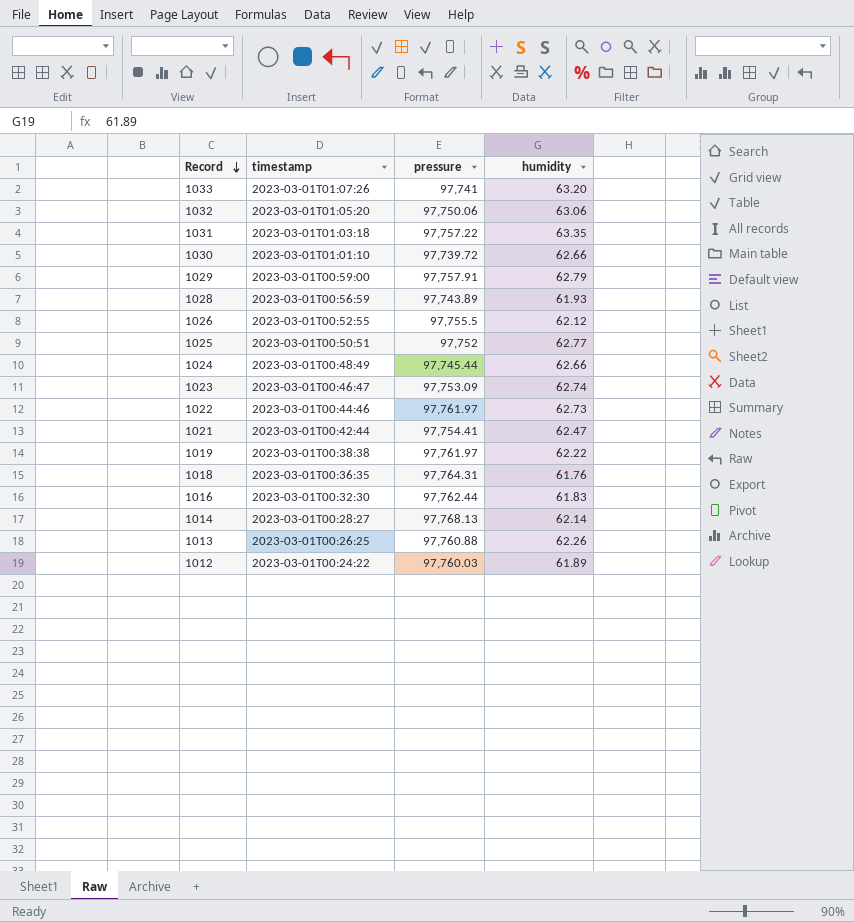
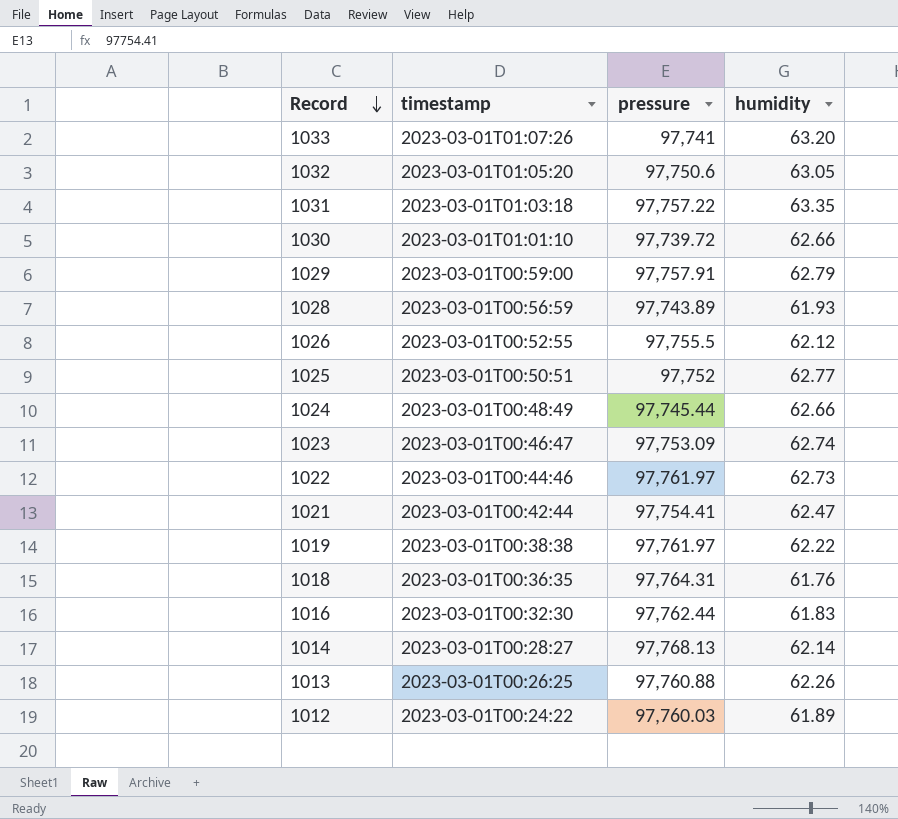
1032 | pressure: 97,750.06 -> 97,750.6
1032 | humidity: 63.06 -> 63.05

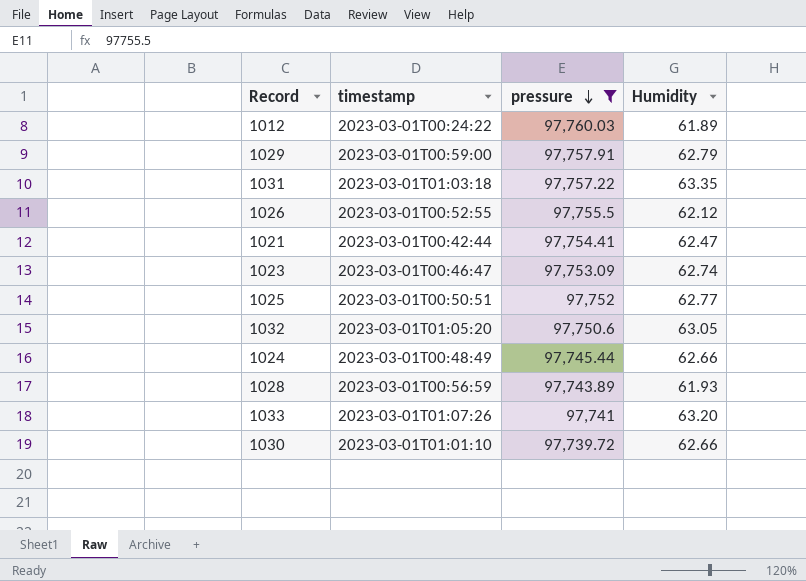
filter: none -> pressure <= 97,760.03
row order: Record descending -> pressure descending
column name: humidity -> Humidity

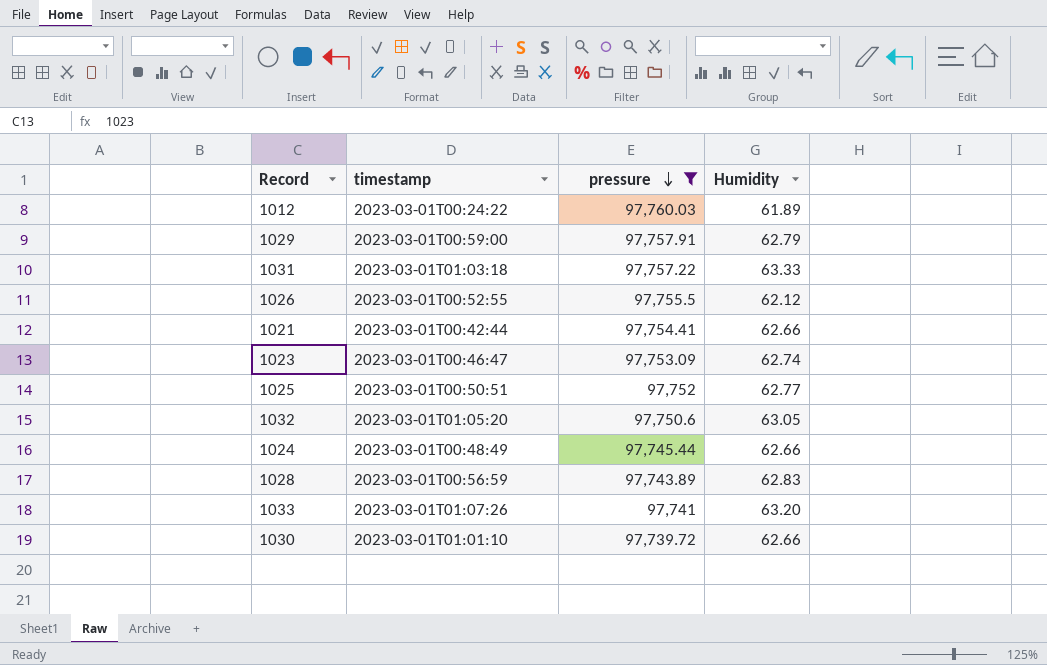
1031 | Humidity: 63.35 -> 63.33
1021 | Humidity: 62.47 -> 62.66
1028 | Humidity: 61.93 -> 62.83

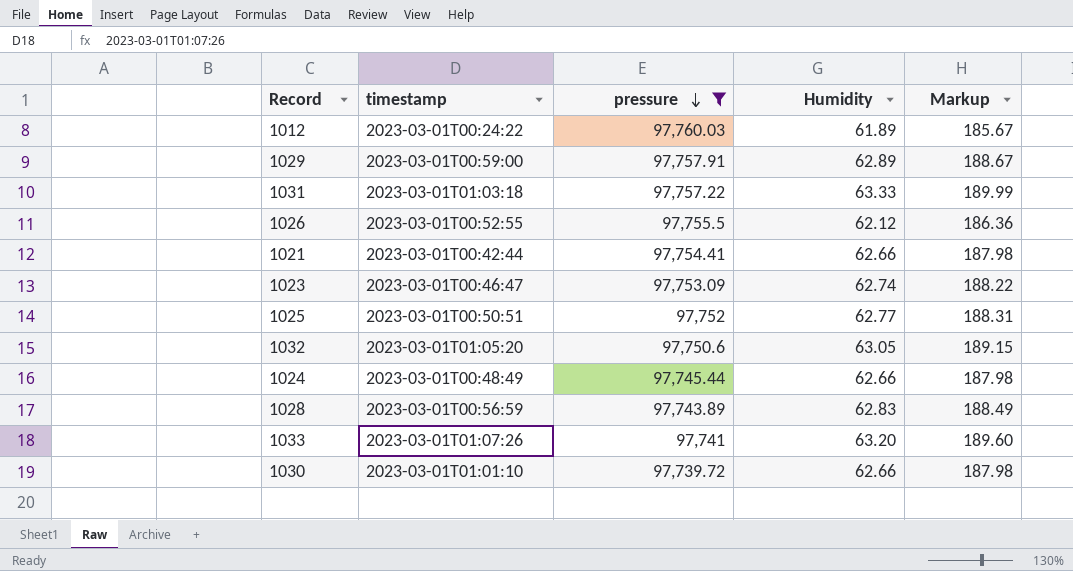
column Markup | formula: none -> [Humidity] * 3
1029 | Humidity: 62.79 -> 62.89

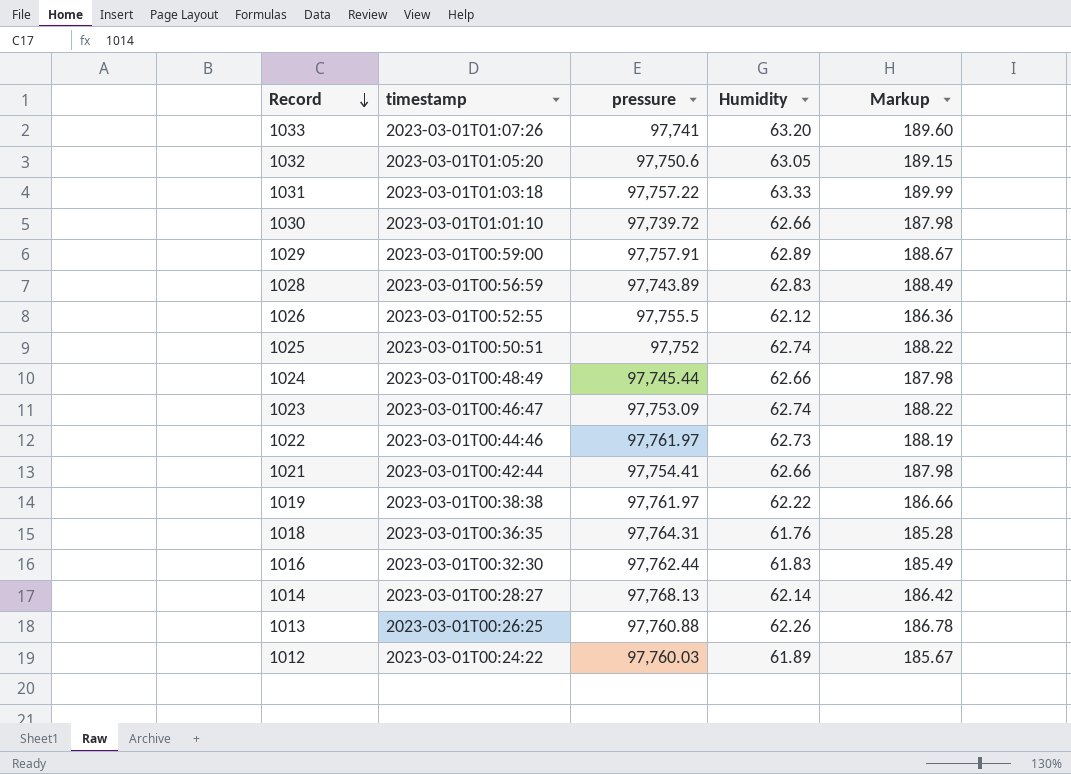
filter: pressure <= 97,760.03 -> none
row order: pressure descending -> Record descending
1025 | Humidity: 62.77 -> 62.74
1025 | Markup: 188.31 -> 188.22

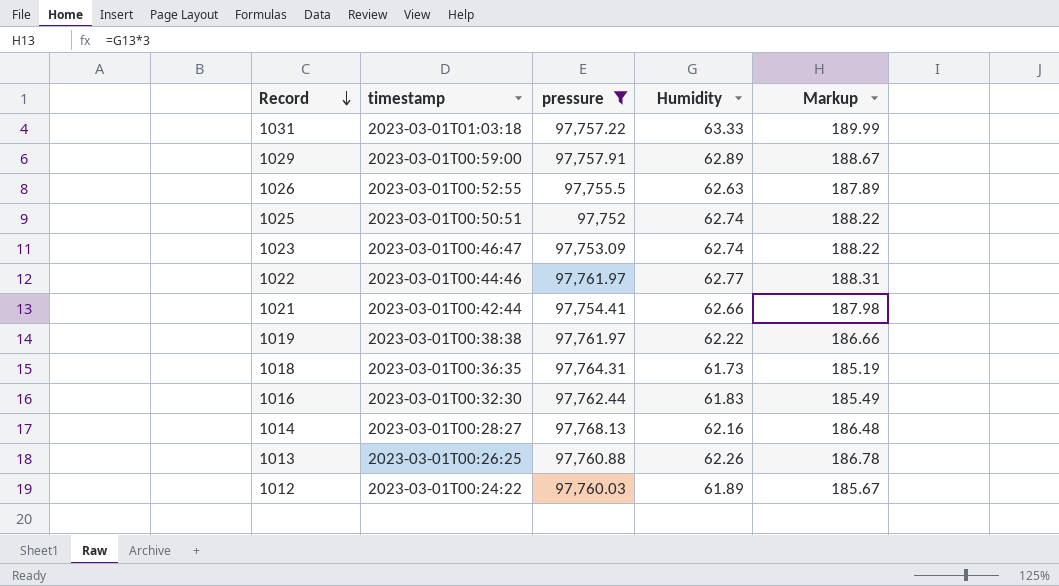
filter: none -> pressure >= 97,752
1026 | Humidity: 62.12 -> 62.63
1026 | Markup: 186.36 -> 187.89
1022 | Humidity: 62.73 -> 62.77
1022 | Markup: 188.19 -> 188.31
1018 | Humidity: 61.76 -> 61.73
1018 | Markup: 185.28 -> 185.19
1014 | Humidity: 62.14 -> 62.16
1014 | Markup: 186.42 -> 186.48

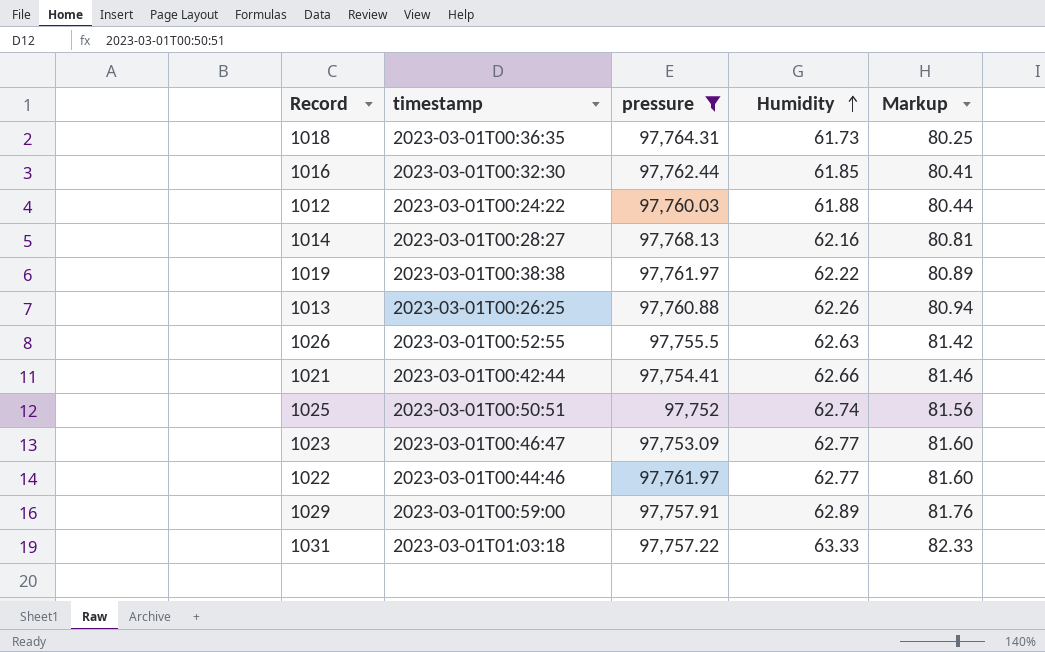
row order: Record descending -> Humidity ascending
column Markup | formula: [Humidity] * 3 -> [Humidity] * 1.3
1016 | Humidity: 61.83 -> 61.85
1012 | Humidity: 61.89 -> 61.88
1023 | Humidity: 62.74 -> 62.77

